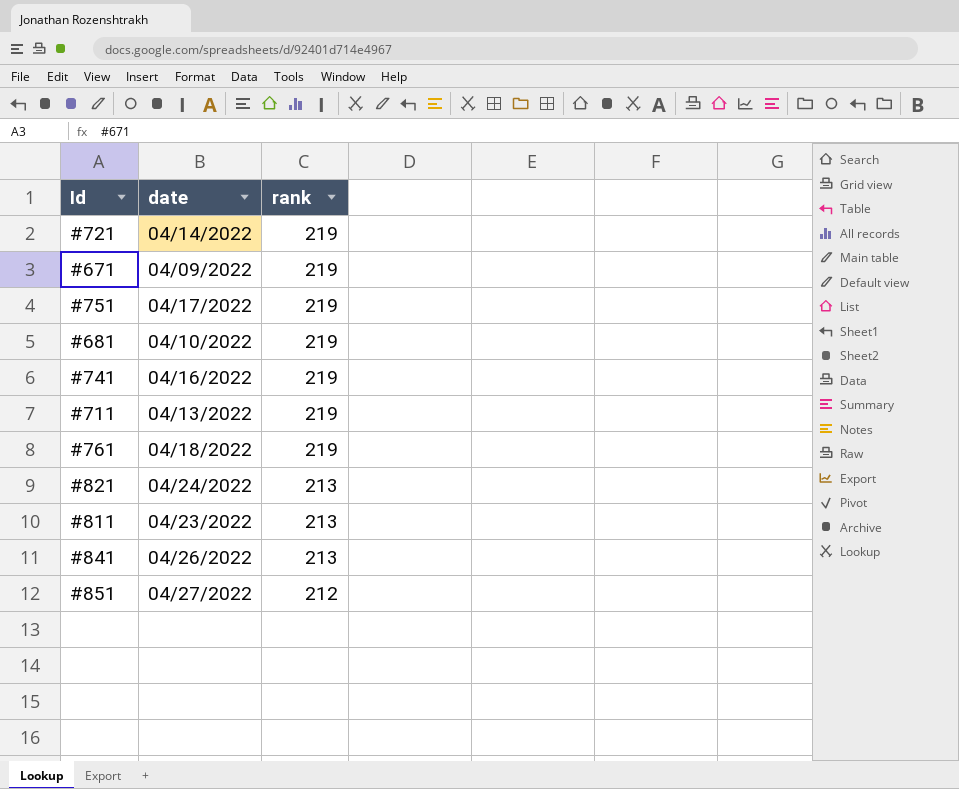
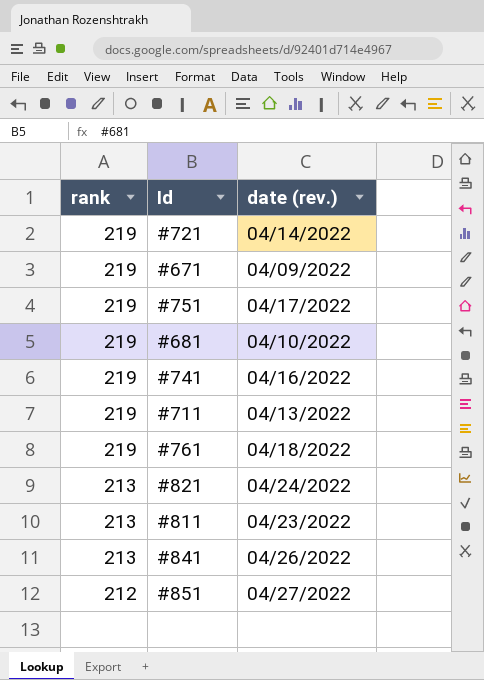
column rank | position: 3 -> 1
column name: date -> date (rev.)

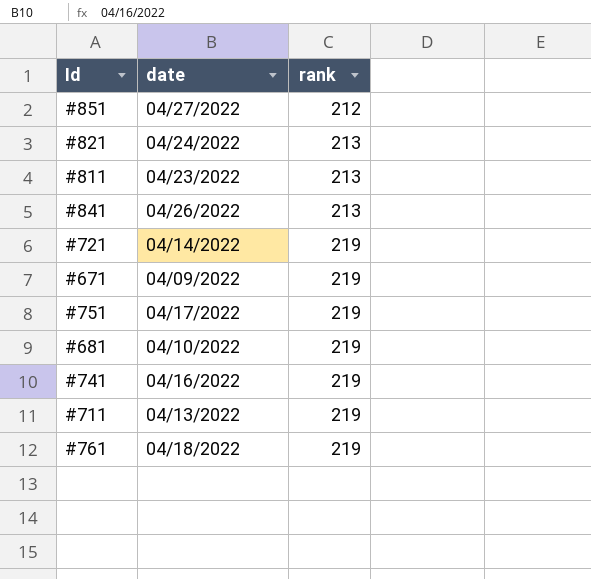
row order: rank descending -> rank ascending
column name: date (rev.) -> date
column rank | position: 1 -> 3

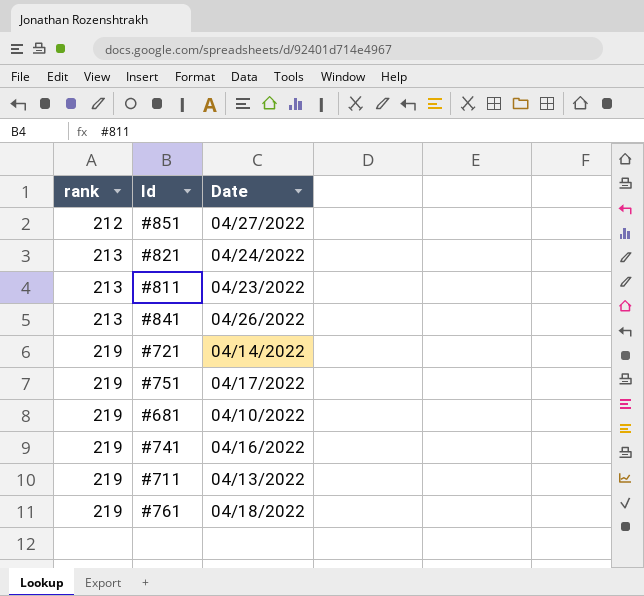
column rank | position: 3 -> 1
column name: date -> Date
row #671: 04/09/2022 | 219 -> none

